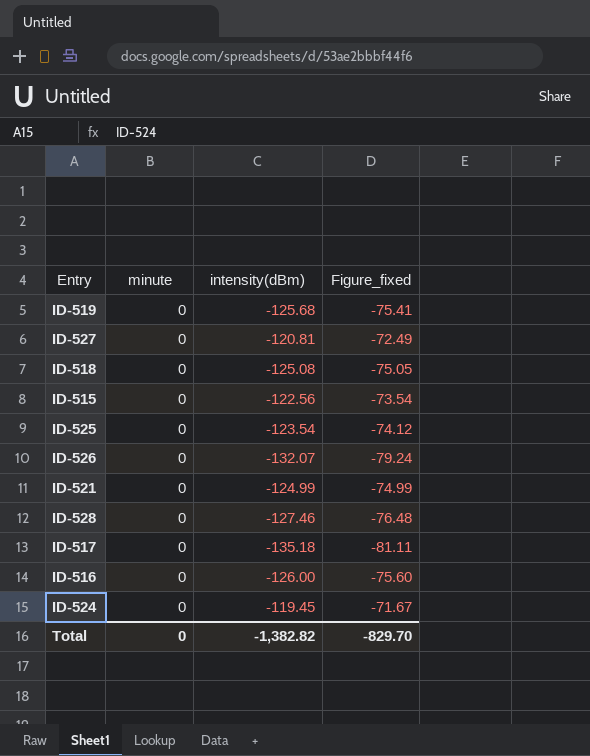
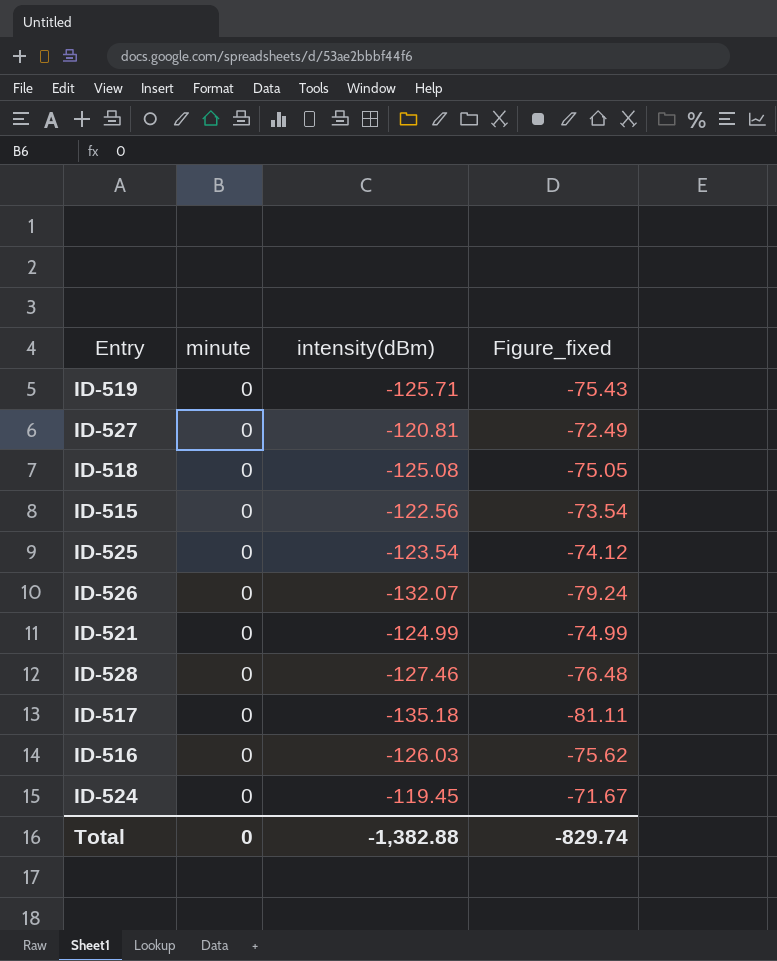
ID-519 | intensity(dBm): -125.68 -> -125.71
ID-519 | Figure_fixed: -75.41 -> -75.43
ID-516 | intensity(dBm): -126.00 -> -126.03
ID-516 | Figure_fixed: -75.60 -> -75.62
Total | intensity(dBm): -1,382.82 -> -1,382.88
Total | Figure_fixed: -829.70 -> -829.74

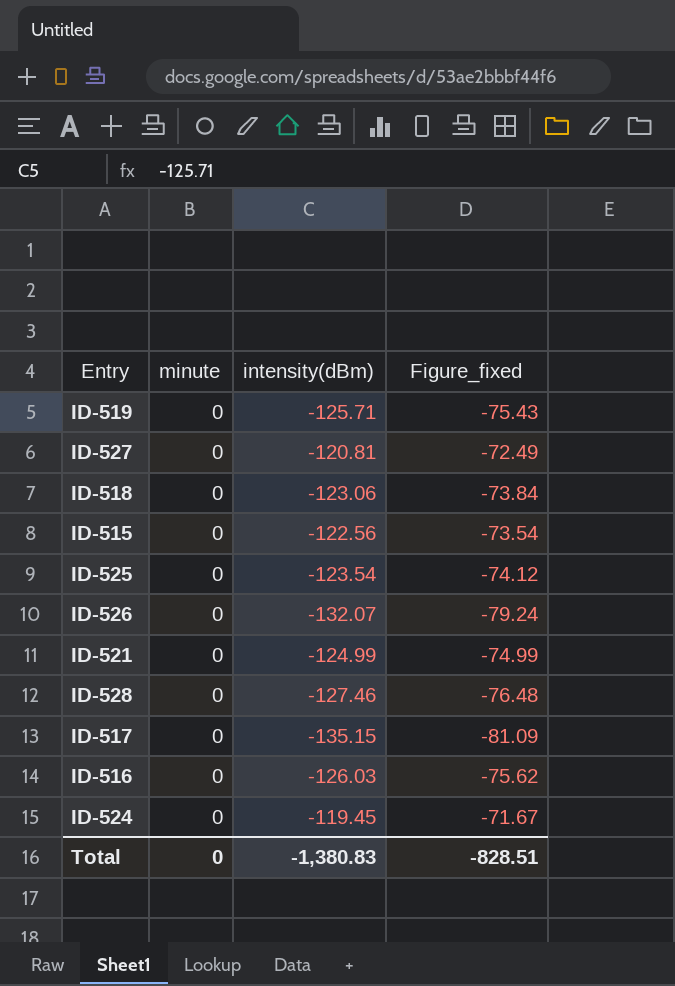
ID-518 | intensity(dBm): -125.08 -> -123.06
ID-518 | Figure_fixed: -75.05 -> -73.84
ID-517 | intensity(dBm): -135.18 -> -135.15
ID-517 | Figure_fixed: -81.11 -> -81.09
Total | intensity(dBm): -1,382.88 -> -1,380.83
Total | Figure_fixed: -829.74 -> -828.51

